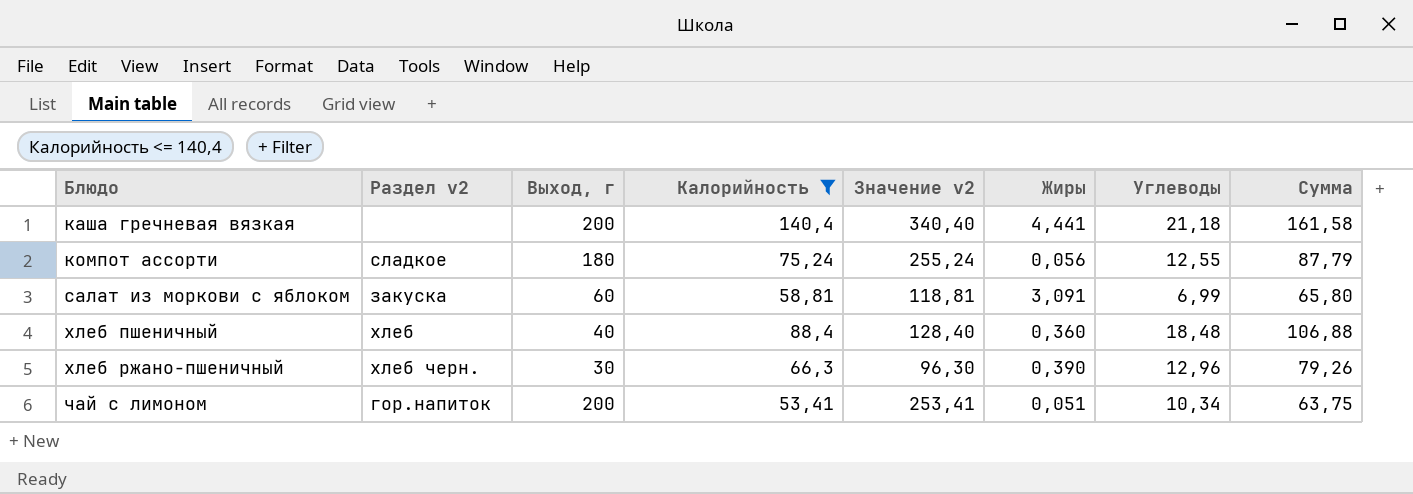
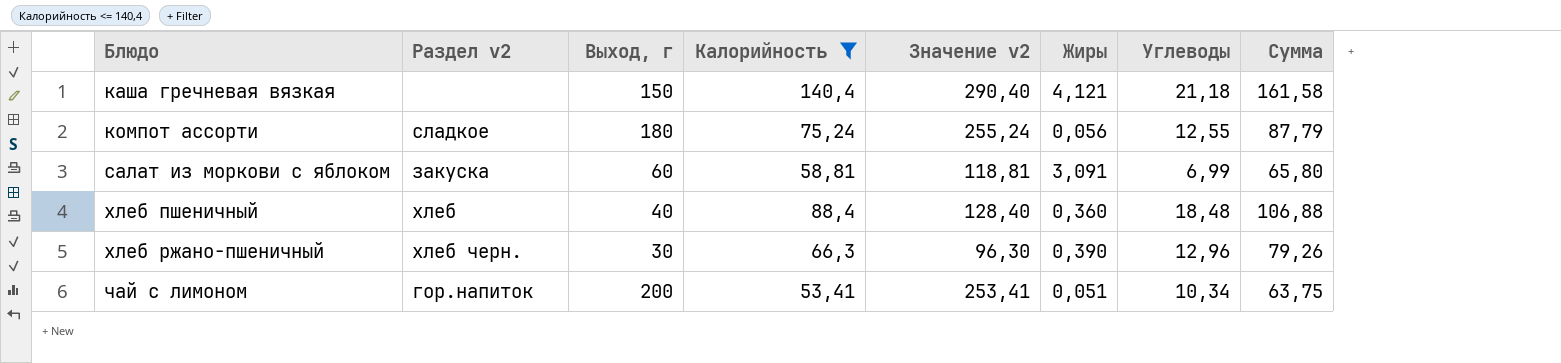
каша гречневая вязкая | Выход, г: 200 -> 150
каша гречневая вязкая | Значение v2: 340,40 -> 290,40
каша гречневая вязкая | Жиры: 4,441 -> 4,121

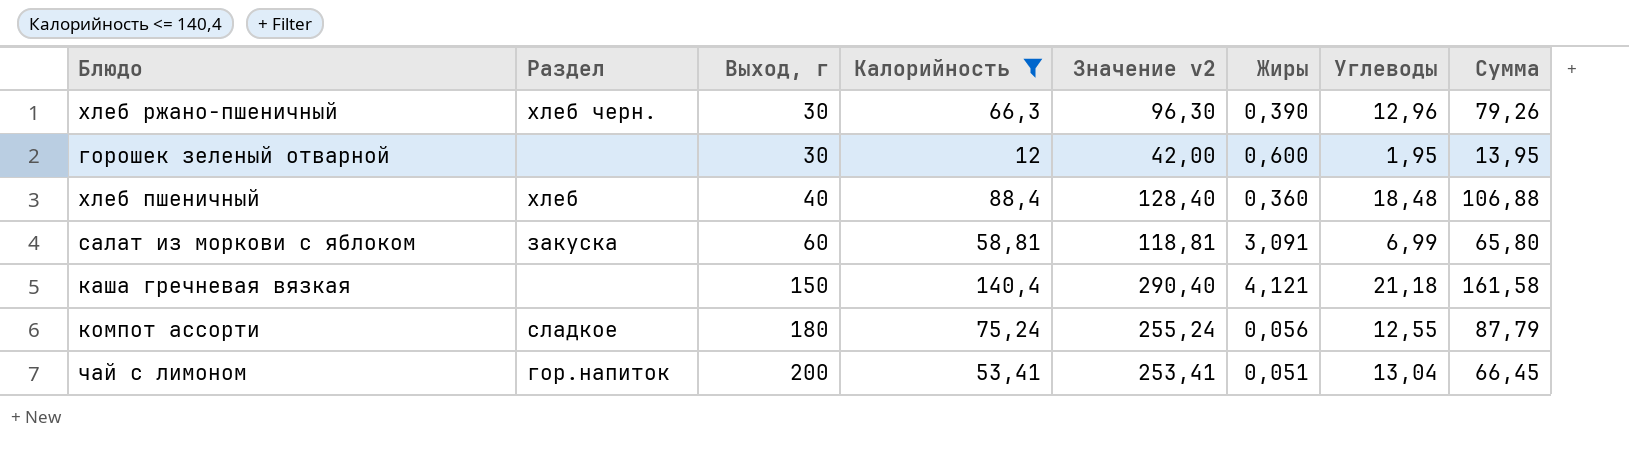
row order: Блюдо ascending -> Выход, г ascending
column name: Раздел v2 -> Раздел
row горошек зеленый отварной: none -> none | 30 | 12 | 42,00 | 0,600 | 1,95 | 13,95
чай с лимоном | Углеводы: 10,34 -> 13,04
чай с лимоном | Сумма: 63,75 -> 66,45

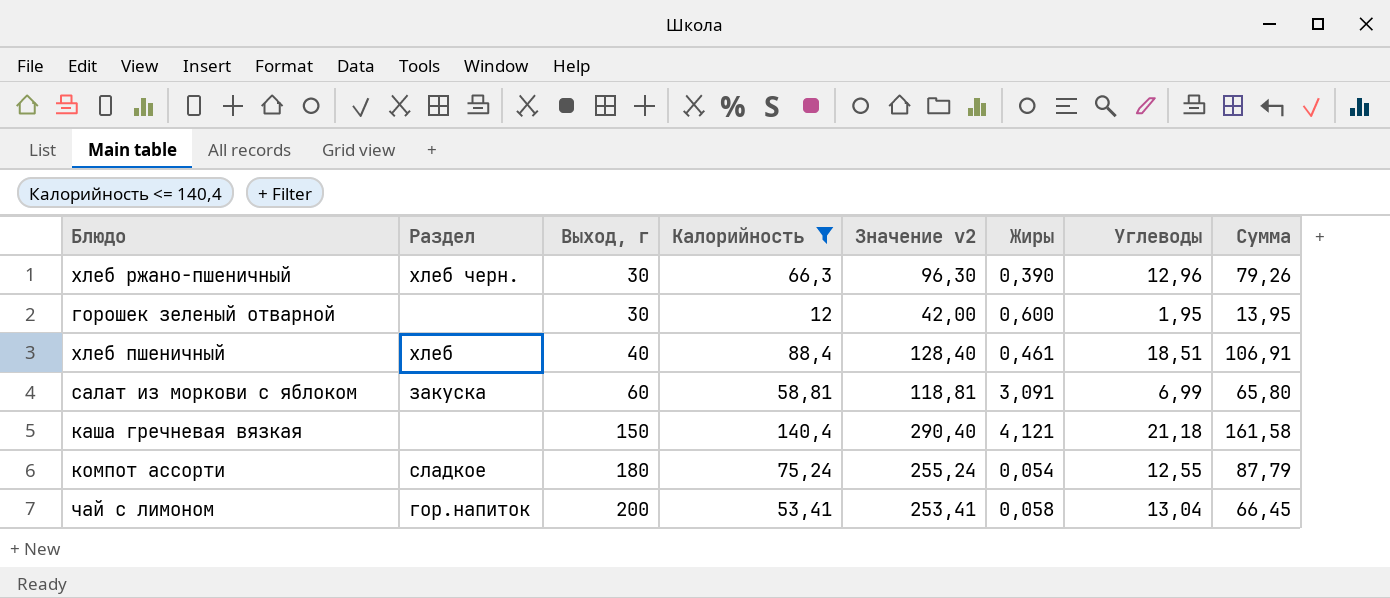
хлеб пшеничный | Жиры: 0,360 -> 0,461
хлеб пшеничный | Углеводы: 18,48 -> 18,51
хлеб пшеничный | Сумма: 106,88 -> 106,91
компот ассорти | Жиры: 0,056 -> 0,054
чай с лимоном | Жиры: 0,051 -> 0,058

